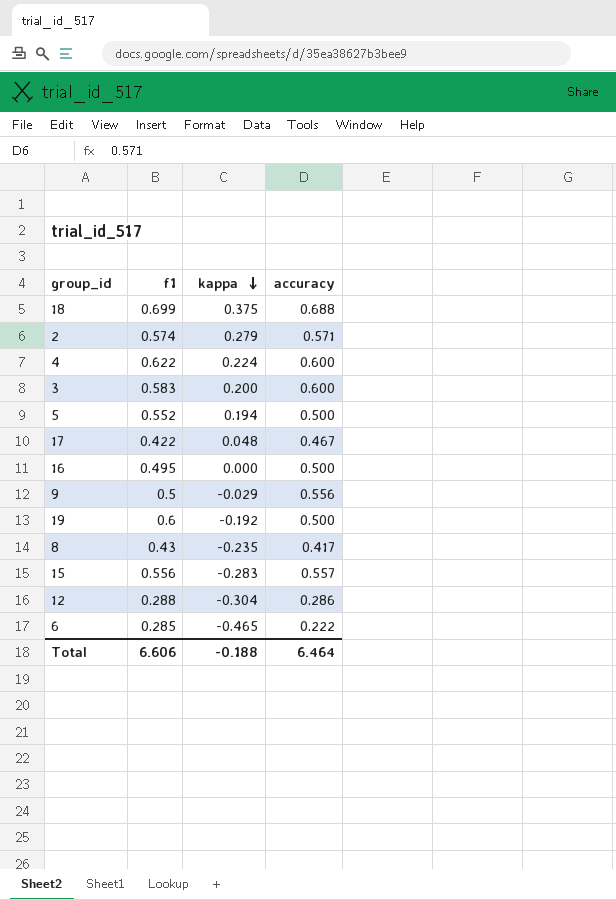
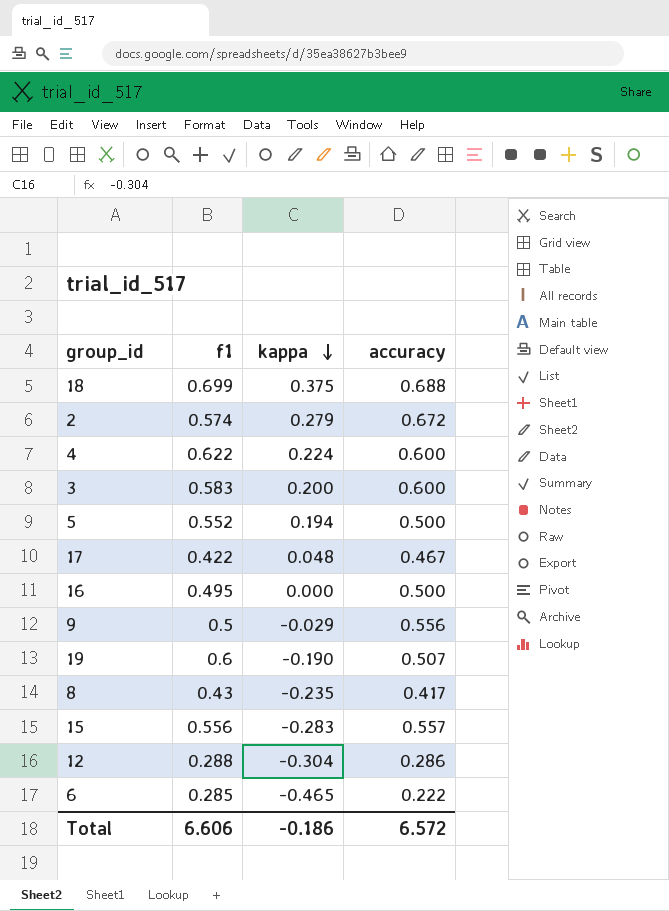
2 | accuracy: 0.571 -> 0.672
19 | kappa: -0.192 -> -0.190
19 | accuracy: 0.500 -> 0.507
Total | kappa: -0.188 -> -0.186
Total | accuracy: 6.464 -> 6.572

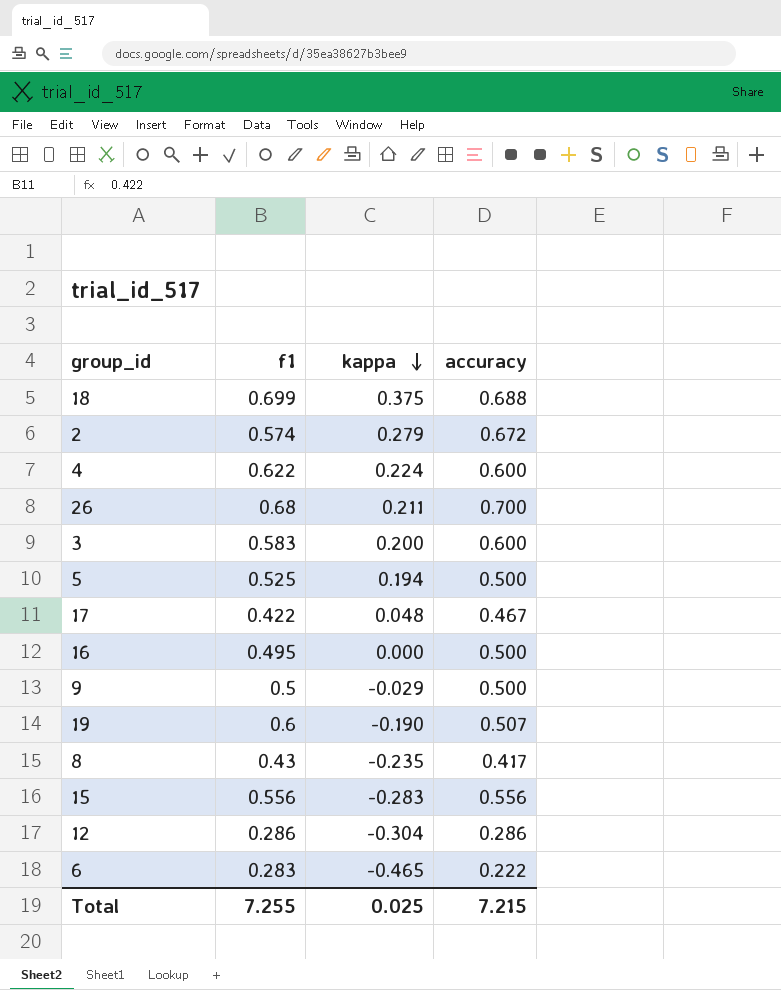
row 26: none -> 0.68 | 0.211 | 0.700
5 | f1: 0.552 -> 0.525
9 | accuracy: 0.556 -> 0.500
15 | accuracy: 0.557 -> 0.556
12 | f1: 0.288 -> 0.286
6 | f1: 0.285 -> 0.283
Total | f1: 6.606 -> 7.255
Total | kappa: -0.186 -> 0.025
Total | accuracy: 6.572 -> 7.215

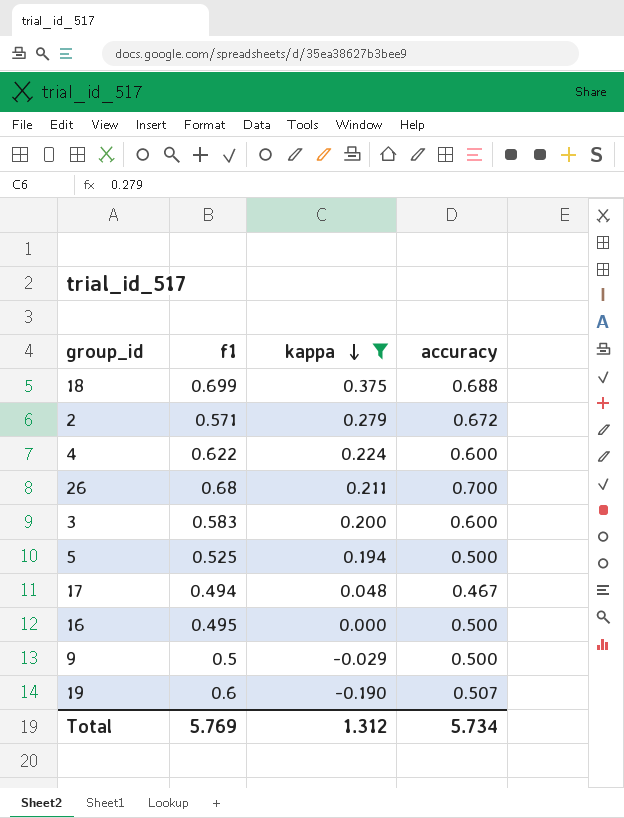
filter: none -> kappa >= -0.190
2 | f1: 0.574 -> 0.571
17 | f1: 0.422 -> 0.494
Total | f1: 7.255 -> 5.769
Total | kappa: 0.025 -> 1.312
Total | accuracy: 7.215 -> 5.734

